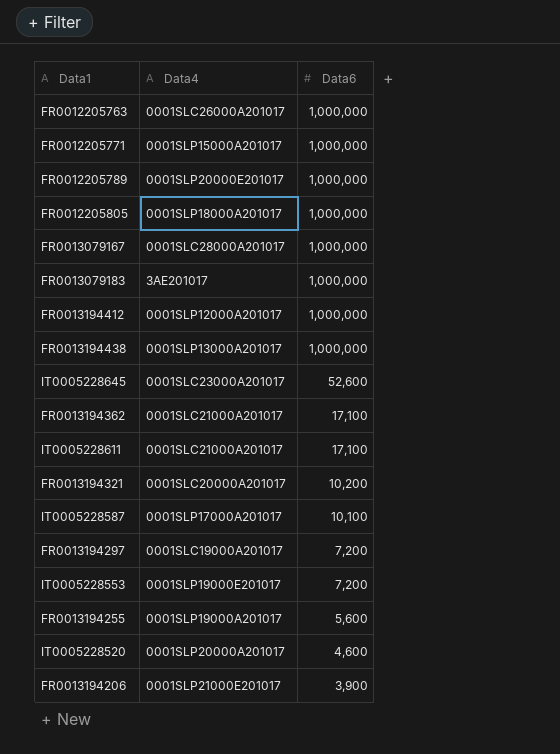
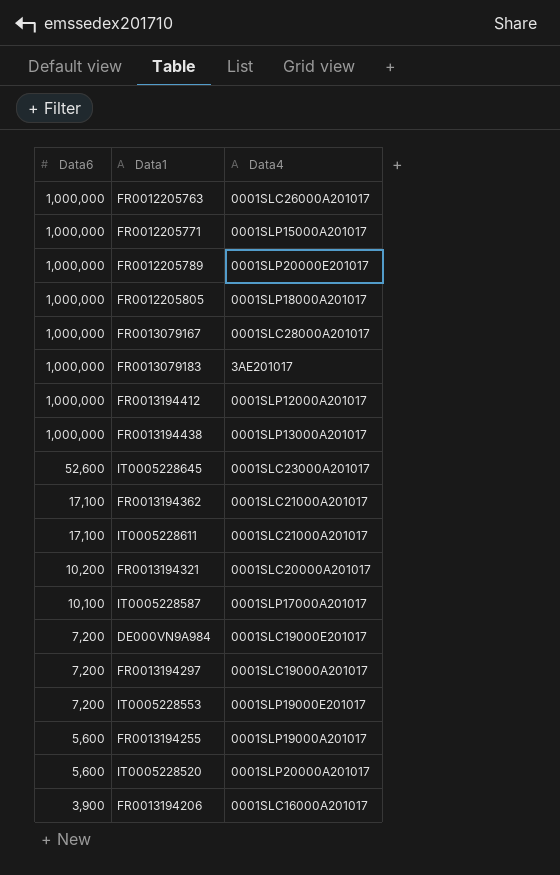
column Data6 | position: 3 -> 1
row DE000VN9A984: none -> 7,200 | 0001SLC19000E201017
IT0005228520 | Data6: 4,600 -> 5,600
FR0013194206 | Data4: 0001SLP21000E201017 -> 0001SLC16000A201017

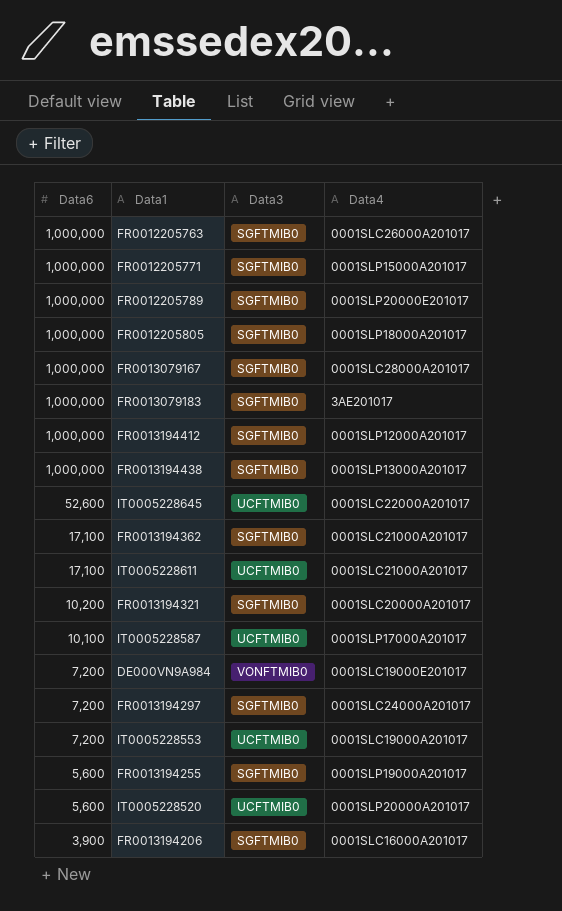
column Data3 | position: none -> 3
IT0005228645 | Data4: 0001SLC23000A201017 -> 0001SLC22000A201017
FR0013194297 | Data4: 0001SLC19000A201017 -> 0001SLC24000A201017
IT0005228553 | Data4: 0001SLP19000E201017 -> 0001SLC19000A201017

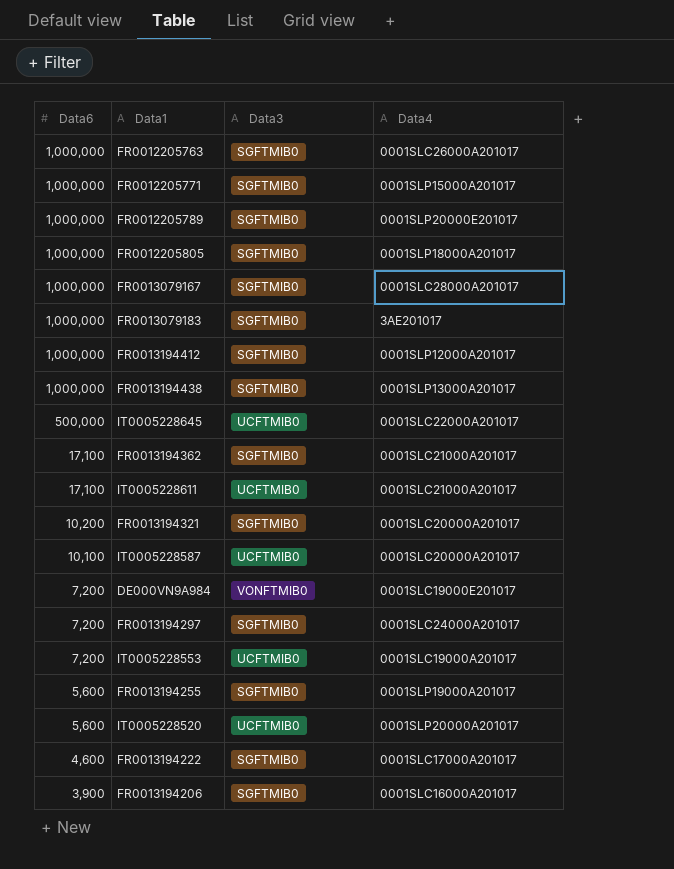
IT0005228645 | Data6: 52,600 -> 500,000
IT0005228587 | Data4: 0001SLP17000A201017 -> 0001SLC20000A201017
row FR0013194222: none -> 4,600 | SGFTMIB0 | 0001SLC17000A201017

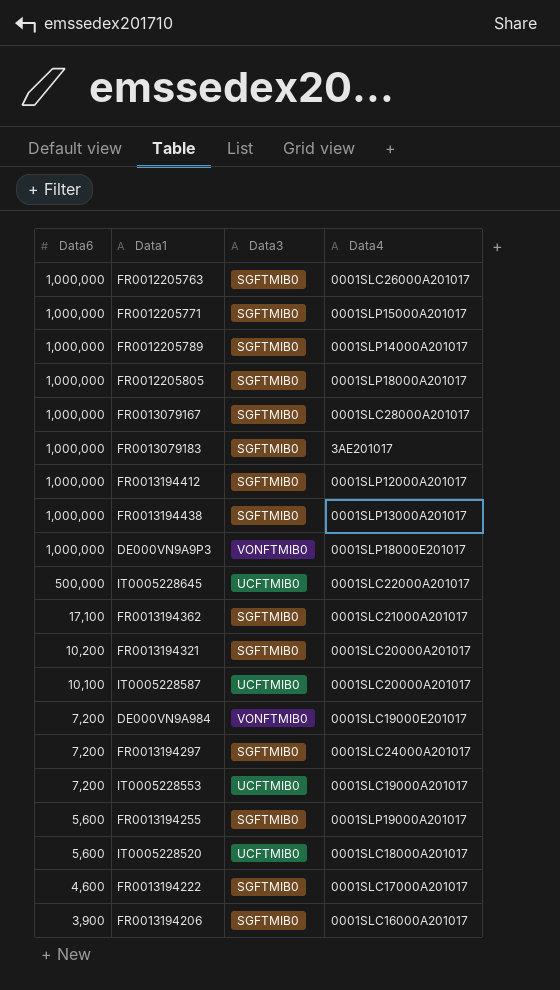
row IT0005228611: 17,100 | UCFTMIB0 | 0001SLC21000A201017 -> none
FR0012205789 | Data4: 0001SLP20000E201017 -> 0001SLP14000A201017
row DE000VN9A9P3: none -> 1,000,000 | VONFTMIB0 | 0001SLP18000E201017
IT0005228520 | Data4: 0001SLP20000A201017 -> 0001SLC18000A201017

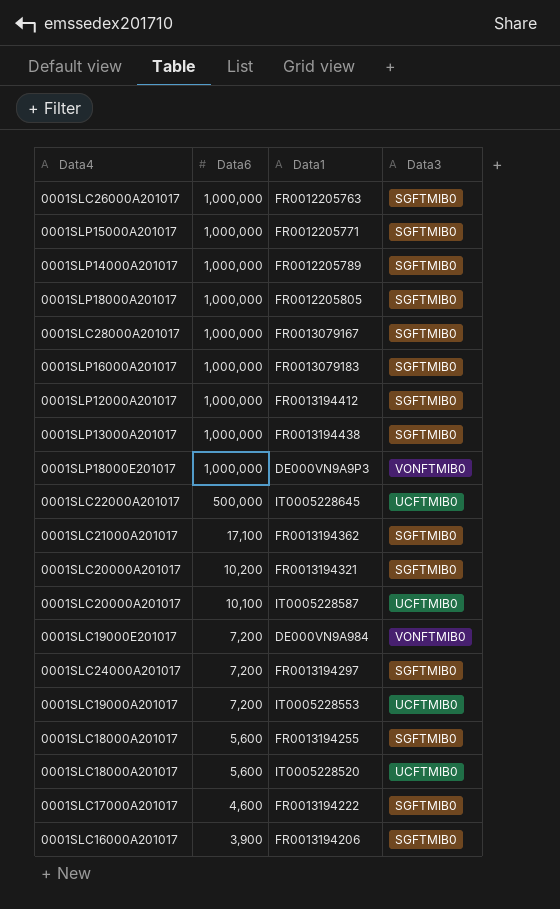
column Data4 | position: 4 -> 1
FR0013079183 | Data4: 3AE201017 -> 0001SLP16000A201017
FR0013194255 | Data4: 0001SLP19000A201017 -> 0001SLC18000A201017

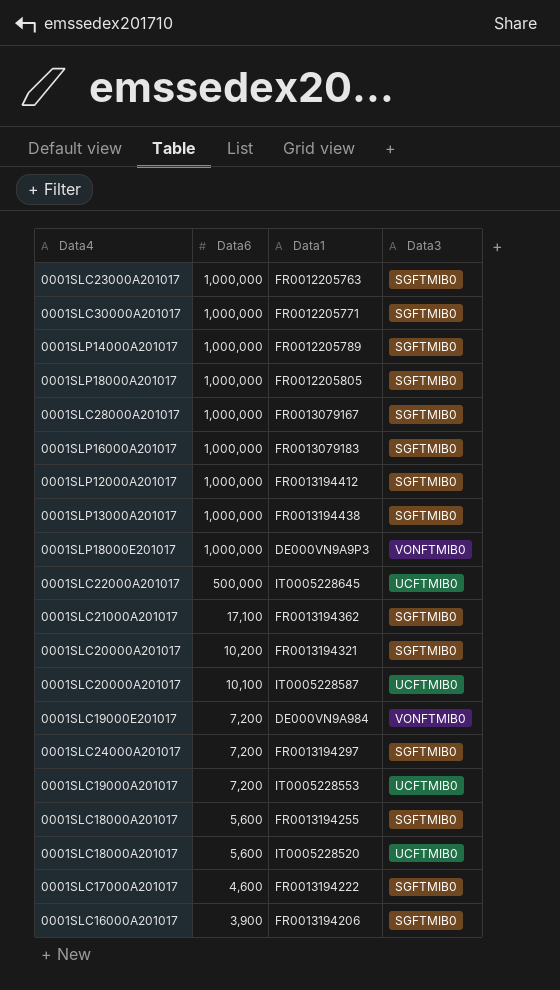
FR0012205763 | Data4: 0001SLC26000A201017 -> 0001SLC23000A201017
FR0012205771 | Data4: 0001SLP15000A201017 -> 0001SLC30000A201017

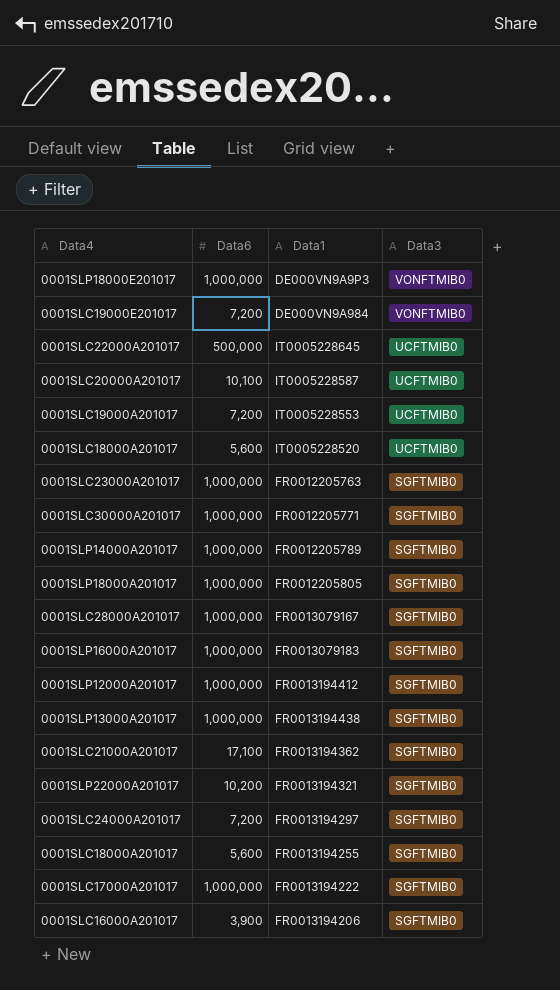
row order: Data6 descending -> Data3 descending
FR0013194321 | Data4: 0001SLC20000A201017 -> 0001SLP22000A201017
FR0013194222 | Data6: 4,600 -> 1,000,000

